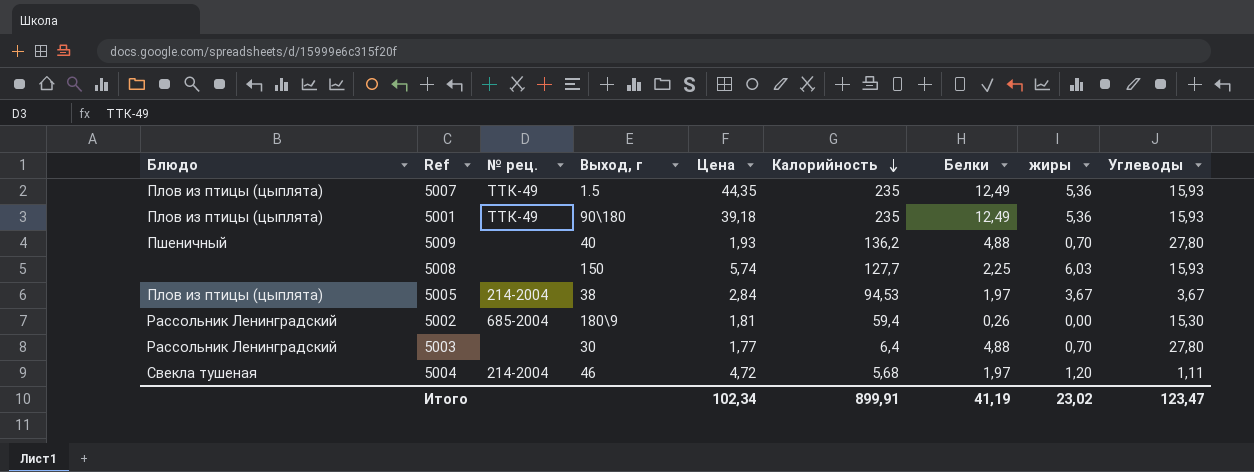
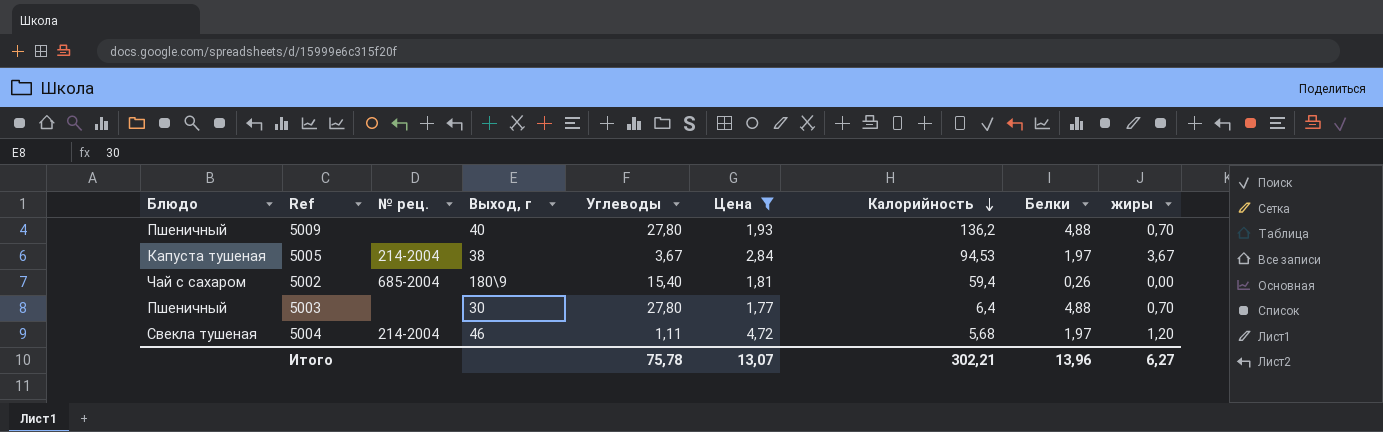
filter: none -> Цена <= 4,72
column Углеводы | position: 9 -> 5
5005 | Блюдо: Плов из птицы (цыплята) -> Капуста тушеная
5002 | Блюдо: Рассольник Ленинградский -> Чай с сахаром
5002 | Углеводы: 15,30 -> 15,40
5003 | Блюдо: Рассольник Ленинградский -> Пшеничный
Итого | Углеводы: 123,47 -> 75,78
Итого | Цена: 102,34 -> 13,07
Итого | Калорийность: 899,91 -> 302,21
Итого | Белки: 41,19 -> 13,96
Итого | жиры: 23,02 -> 6,27

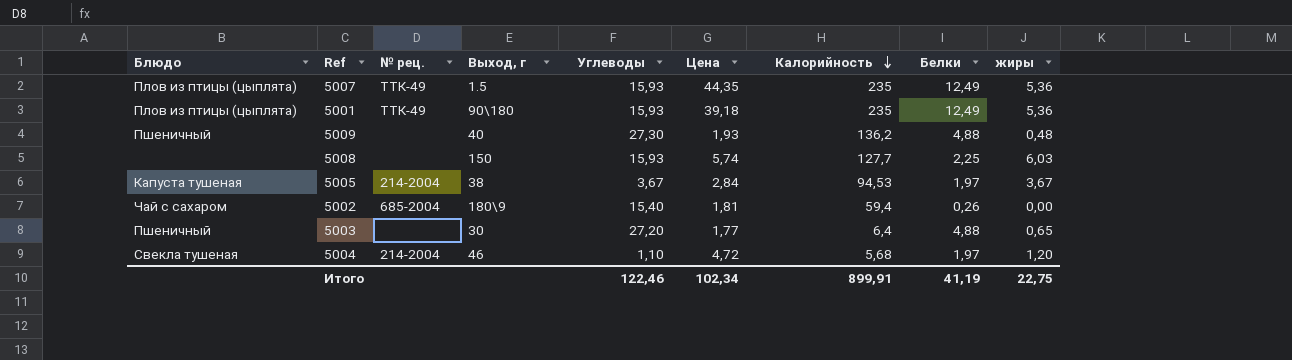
filter: Цена <= 4,72 -> none
5009 | Углеводы: 27,80 -> 27,30
5009 | жиры: 0,70 -> 0,48
5003 | Углеводы: 27,80 -> 27,20
5003 | жиры: 0,70 -> 0,65
5004 | Углеводы: 1,11 -> 1,10
Итого | Углеводы: 75,78 -> 122,46
Итого | Цена: 13,07 -> 102,34
Итого | Калорийность: 302,21 -> 899,91
Итого | Белки: 13,96 -> 41,19
Итого | жиры: 6,27 -> 22,75

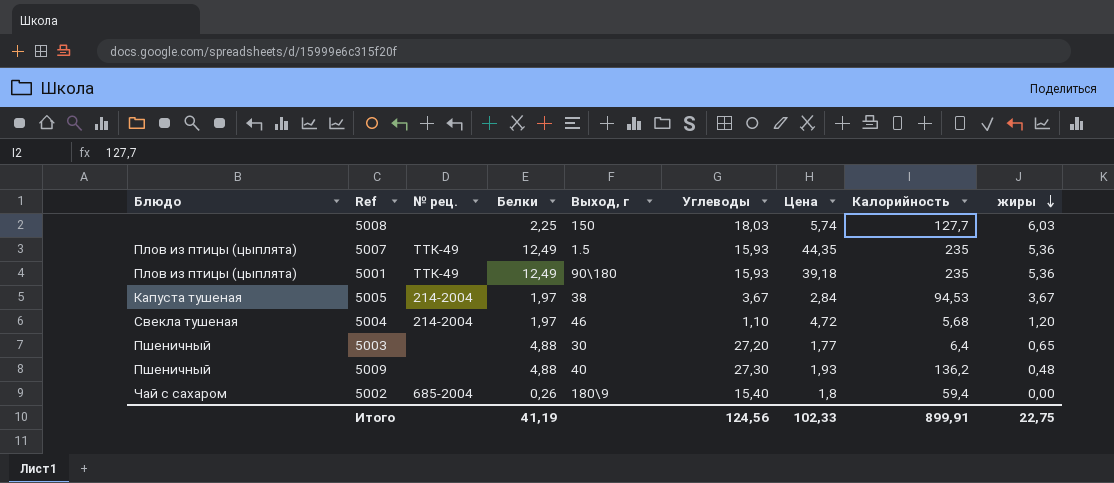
row order: Калорийность descending -> жиры descending
column Белки | position: 8 -> 4
5008 | Углеводы: 15,93 -> 18,03
5002 | Цена: 1,81 -> 1,8
Итого | Углеводы: 122,46 -> 124,56
Итого | Цена: 102,34 -> 102,33

